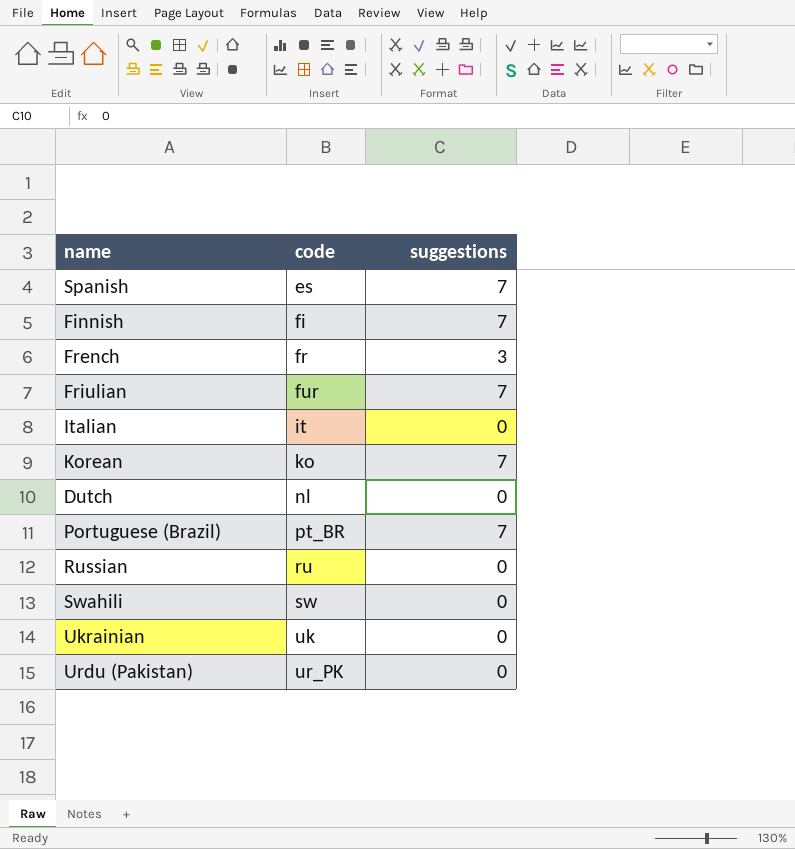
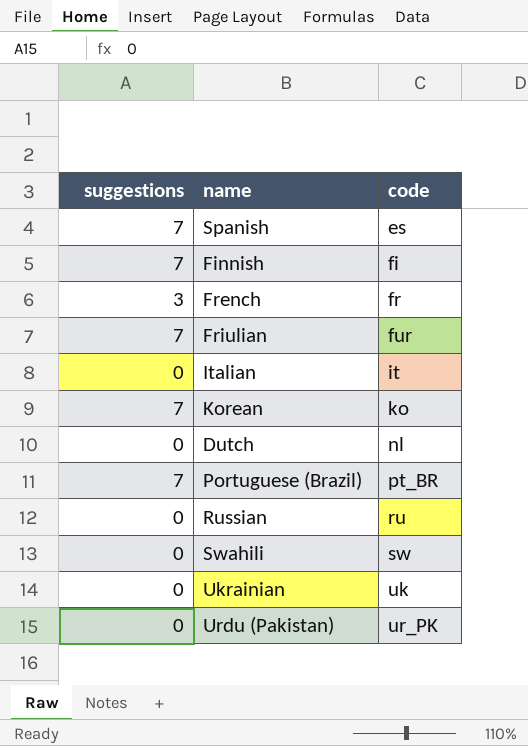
column suggestions | position: 3 -> 1

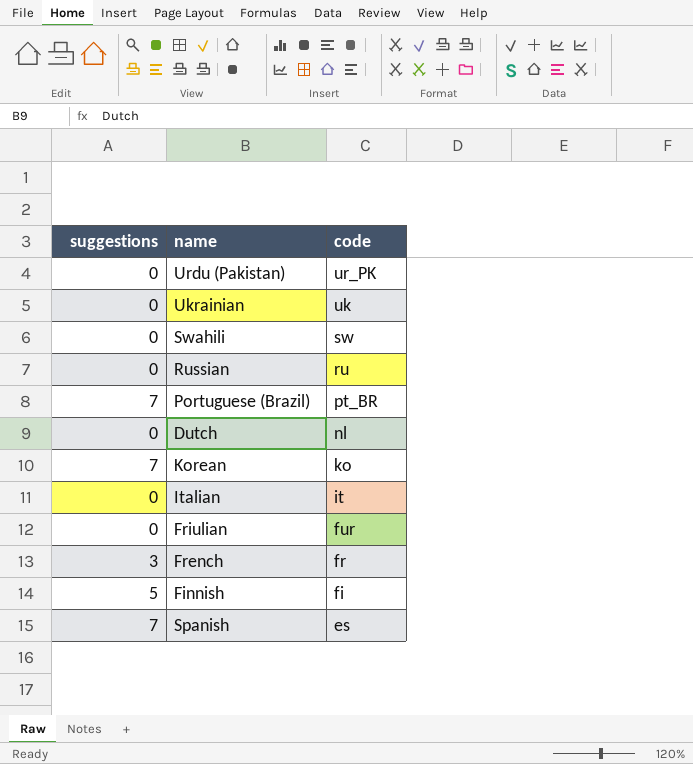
row order: code ascending -> code descending
Friulian | suggestions: 7 -> 0
Finnish | suggestions: 7 -> 5

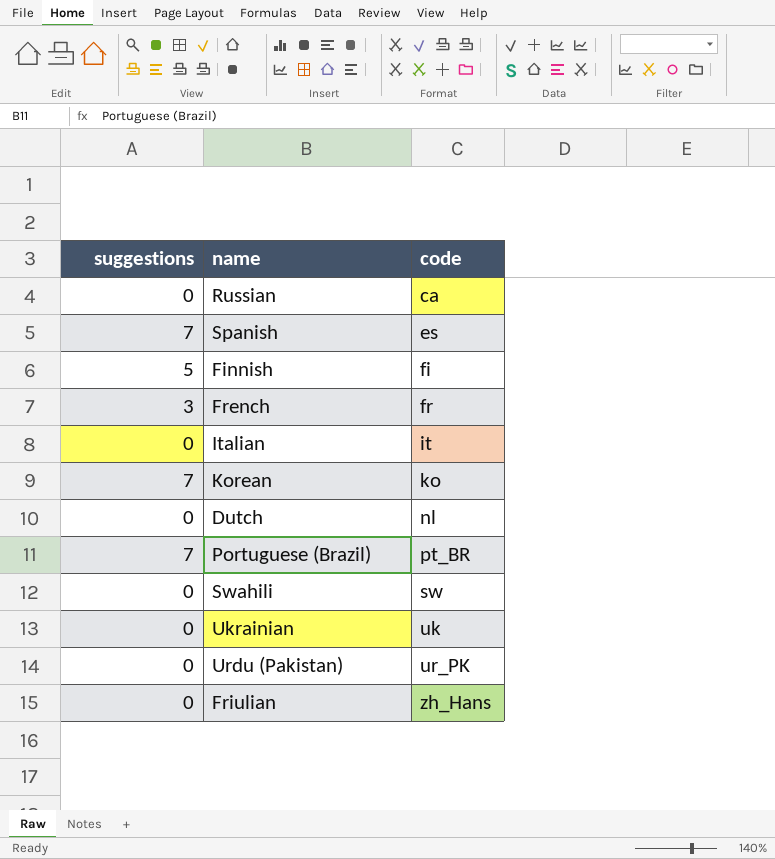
row order: code descending -> code ascending
Russian | code: ru -> ca
Friulian | code: fur -> zh_Hans

